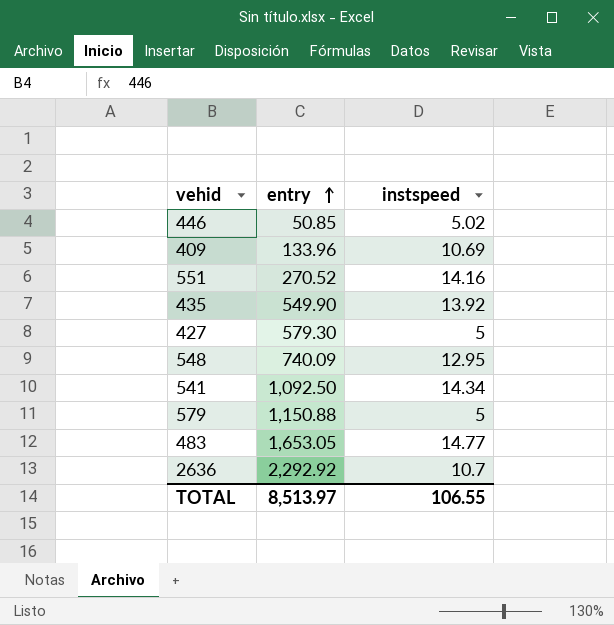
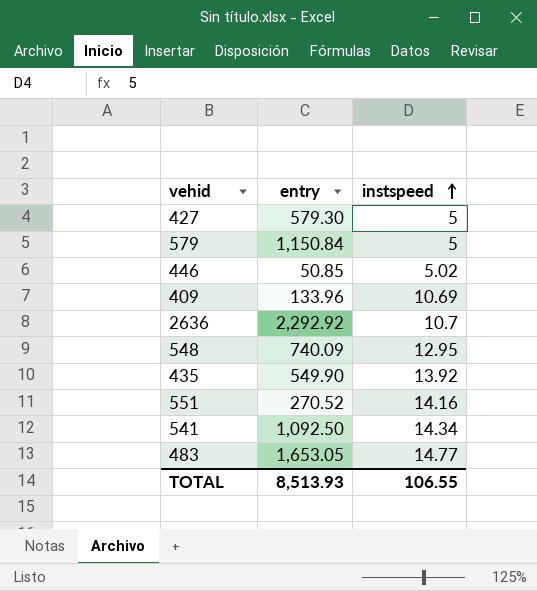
row order: entry ascending -> instspeed ascending
579 | entry: 1,150.88 -> 1,150.84
TOTAL | entry: 8,513.97 -> 8,513.93

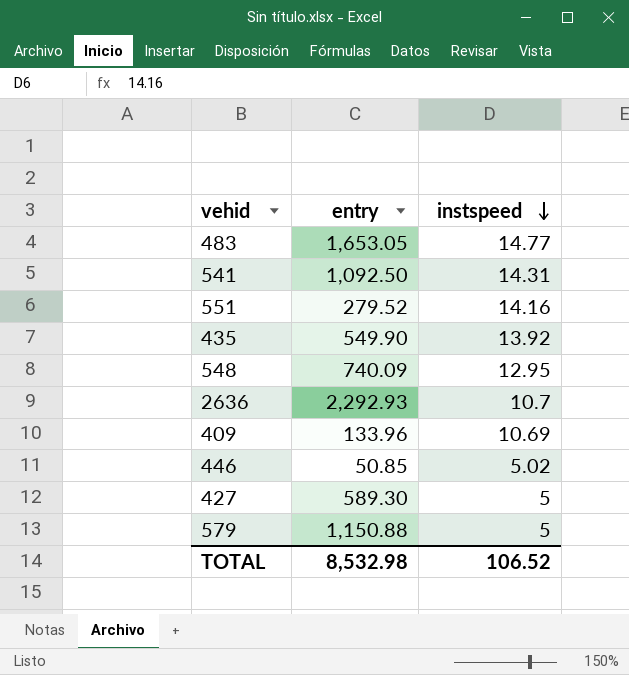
row order: instspeed ascending -> instspeed descending
541 | instspeed: 14.34 -> 14.31
551 | entry: 270.52 -> 279.52
2636 | entry: 2,292.92 -> 2,292.93
427 | entry: 579.30 -> 589.30
579 | entry: 1,150.84 -> 1,150.88
TOTAL | entry: 8,513.93 -> 8,532.98
TOTAL | instspeed: 106.55 -> 106.52

